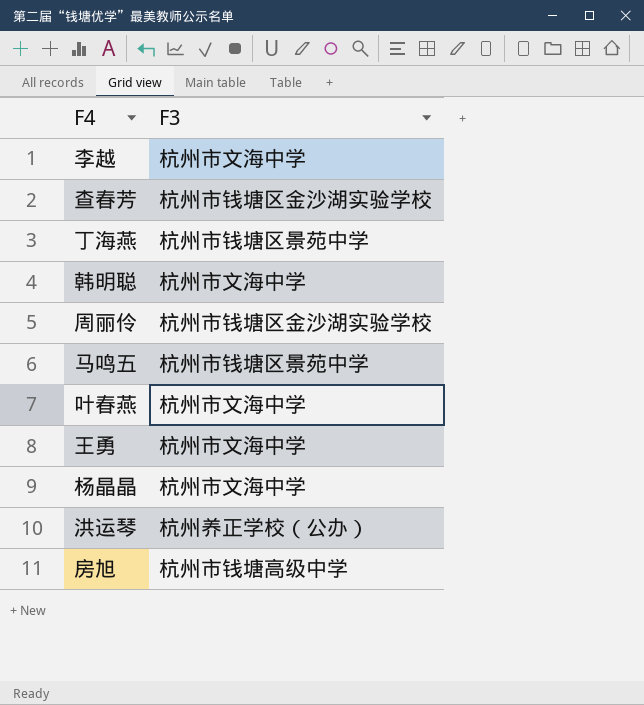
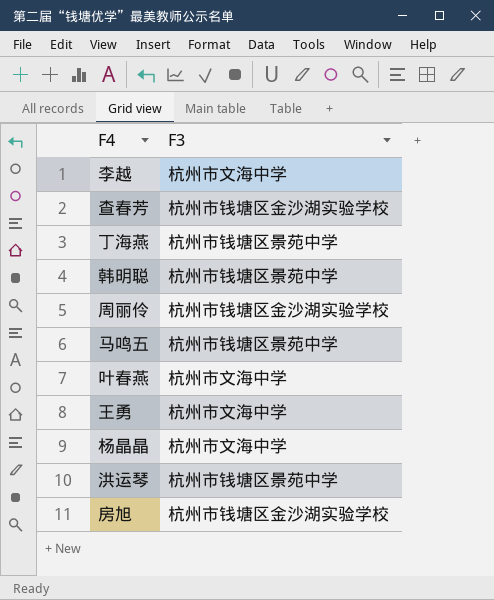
韩明聪 | F3: 杭州市文海中学 -> 杭州市钱塘区景苑中学
洪运琴 | F3: 杭州养正学校（公办） -> 杭州市钱塘区景苑中学
房旭 | F3: 杭州市钱塘高级中学 -> 杭州市钱塘区金沙湖实验学校

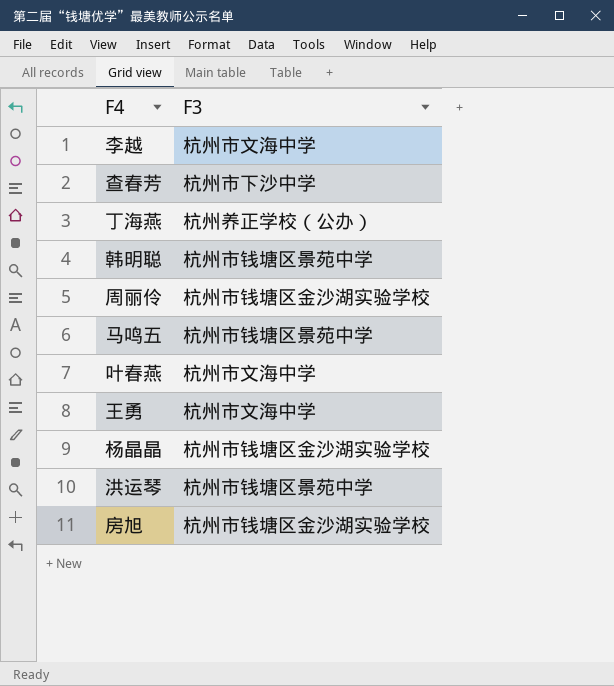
查春芳 | F3: 杭州市钱塘区金沙湖实验学校 -> 杭州市下沙中学
丁海燕 | F3: 杭州市钱塘区景苑中学 -> 杭州养正学校（公办）
杨晶晶 | F3: 杭州市文海中学 -> 杭州市钱塘区金沙湖实验学校

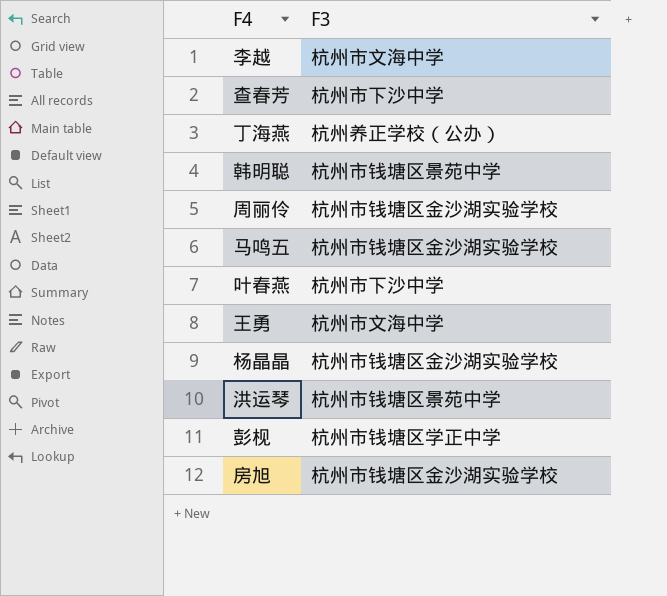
马鸣五 | F3: 杭州市钱塘区景苑中学 -> 杭州市钱塘区金沙湖实验学校
叶春燕 | F3: 杭州市文海中学 -> 杭州市下沙中学
row 彭枧: none -> 杭州市钱塘区学正中学

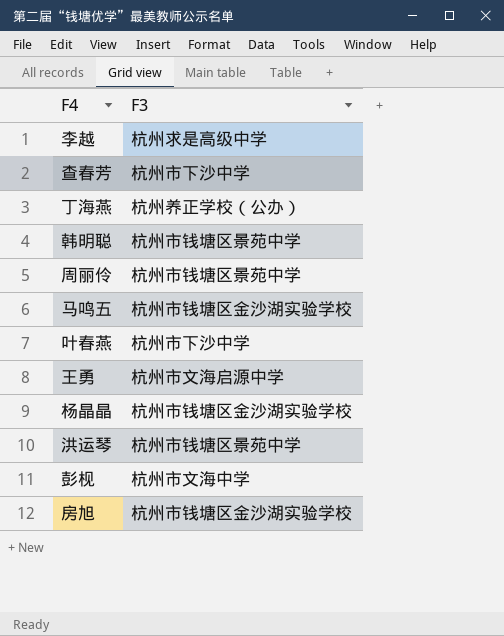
李越 | F3: 杭州市文海中学 -> 杭州求是高级中学
周丽伶 | F3: 杭州市钱塘区金沙湖实验学校 -> 杭州市钱塘区景苑中学
王勇 | F3: 杭州市文海中学 -> 杭州市文海启源中学
彭枧 | F3: 杭州市钱塘区学正中学 -> 杭州市文海中学

